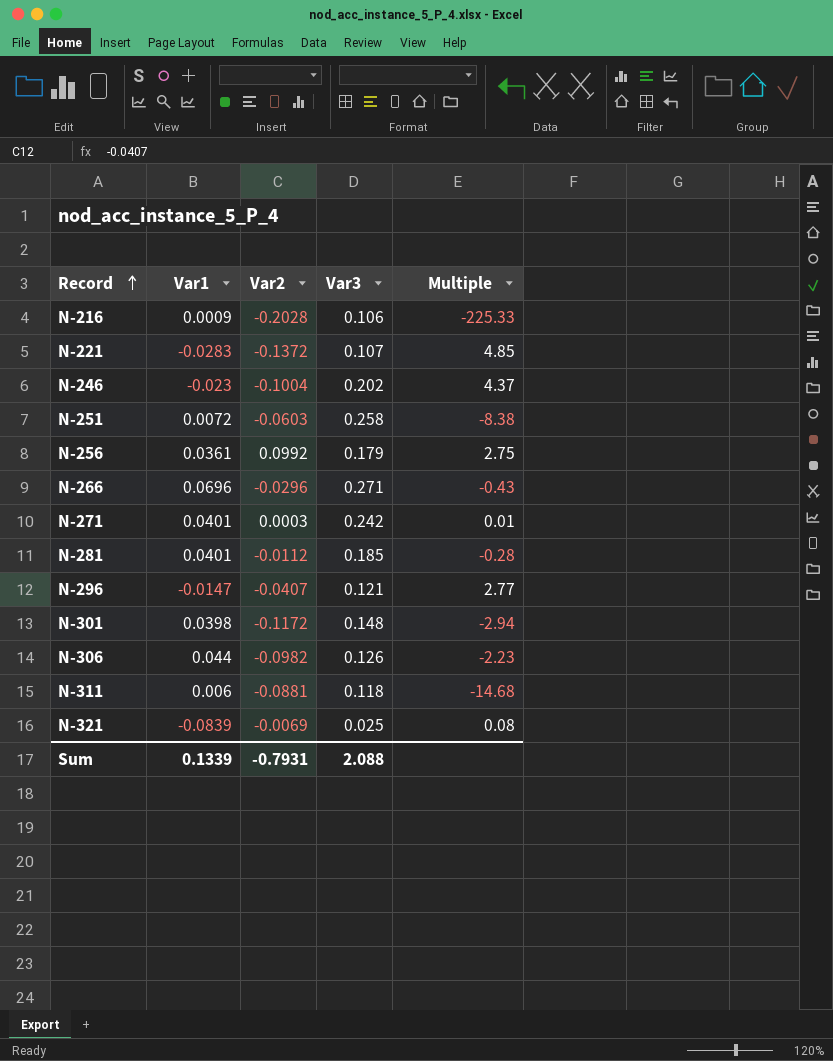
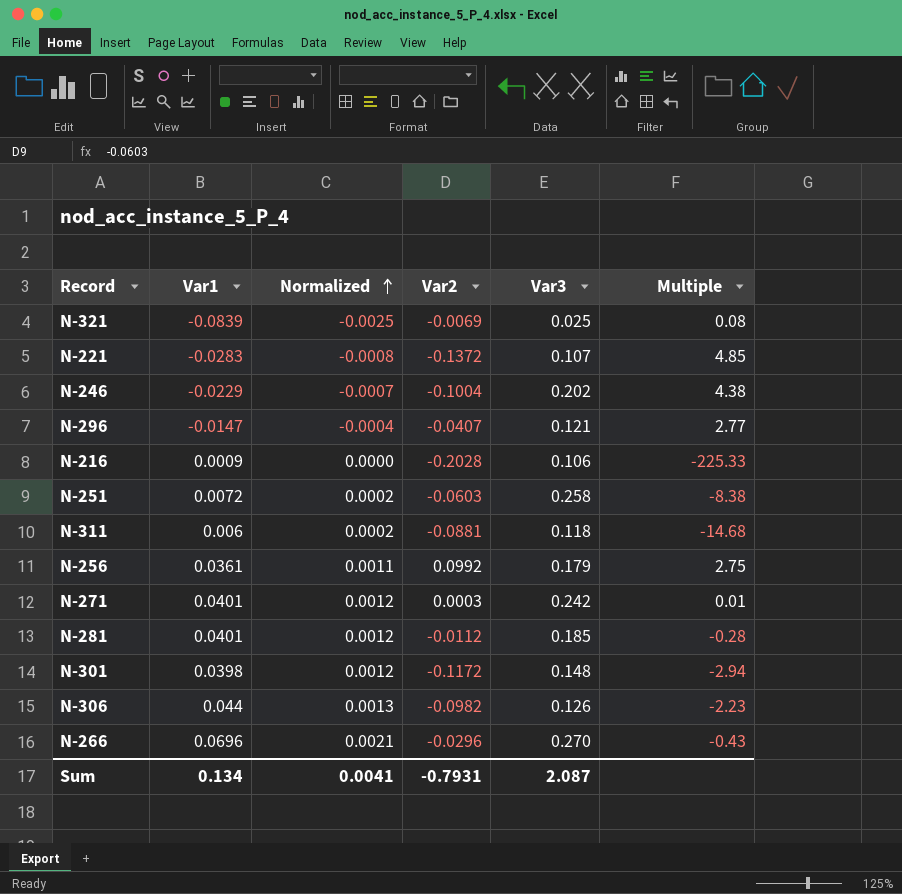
row order: Record ascending -> Normalized ascending
column Normalized | formula: none -> [Var1] * 0.03
N-246 | Var1: -0.023 -> -0.0229
N-246 | Multiple: 4.37 -> 4.38
N-266 | Var3: 0.271 -> 0.270
Sum | Var1: 0.1339 -> 0.134
Sum | Var3: 2.088 -> 2.087

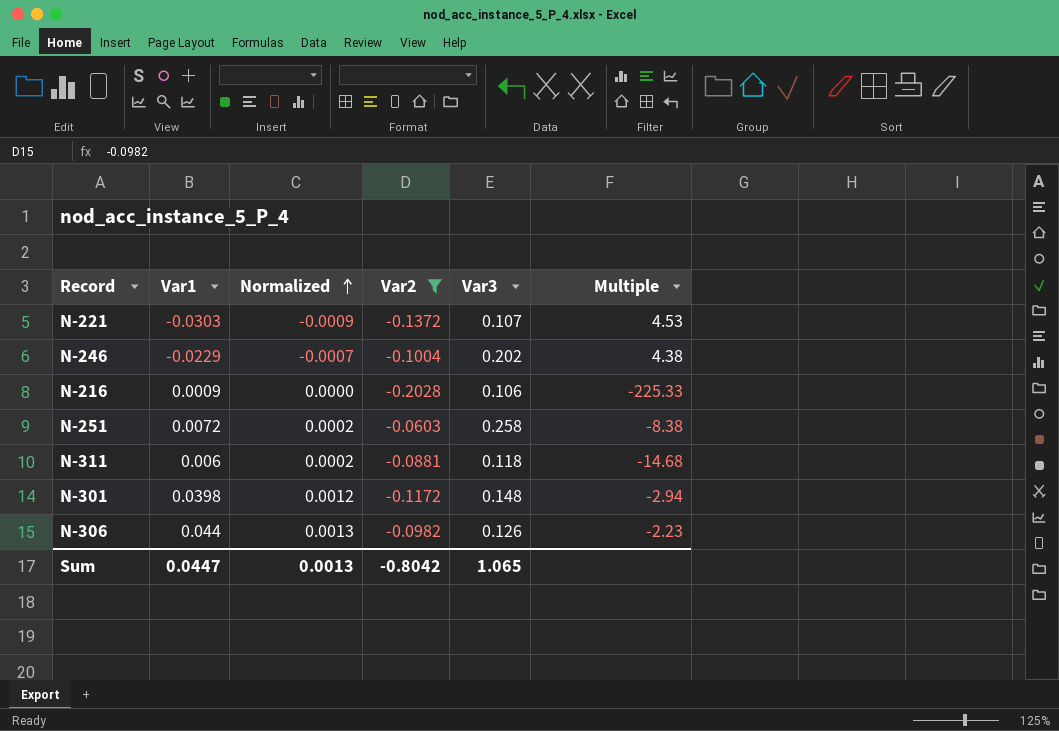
filter: none -> Var2 <= -0.0603
N-221 | Var1: -0.0283 -> -0.0303
N-221 | Normalized: -0.0008 -> -0.0009
N-221 | Multiple: 4.85 -> 4.53
Sum | Var1: 0.134 -> 0.0447
Sum | Normalized: 0.0041 -> 0.0013
Sum | Var2: -0.7931 -> -0.8042
Sum | Var3: 2.087 -> 1.065

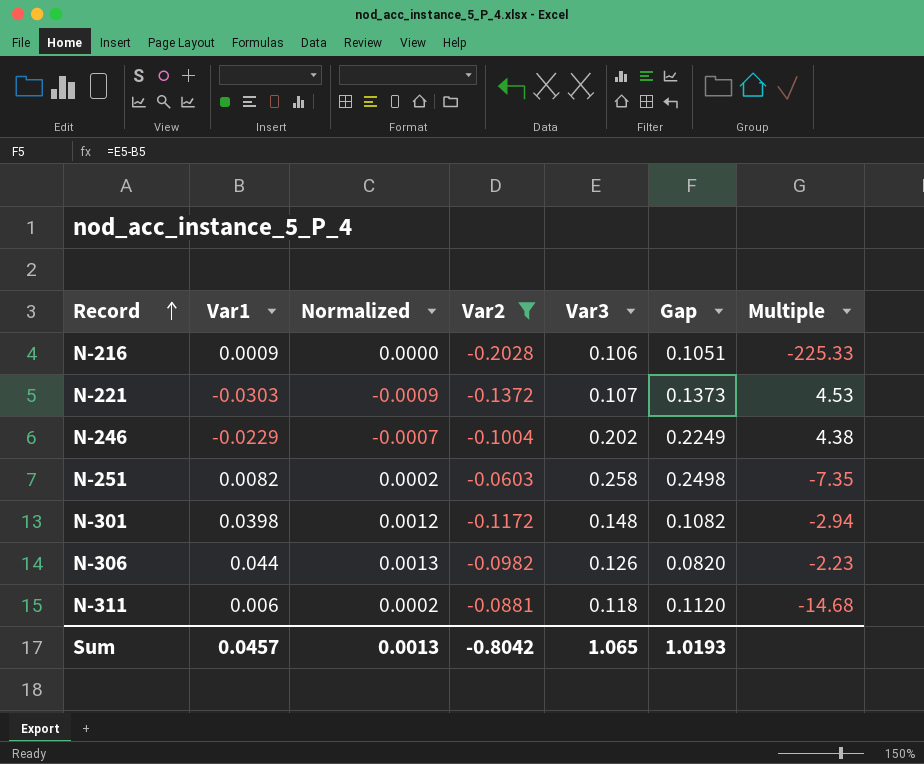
row order: Normalized ascending -> Record ascending
column Gap | formula: none -> [Var3] - [Var1]
N-251 | Var1: 0.0072 -> 0.0082
N-251 | Multiple: -8.38 -> -7.35
Sum | Var1: 0.0447 -> 0.0457

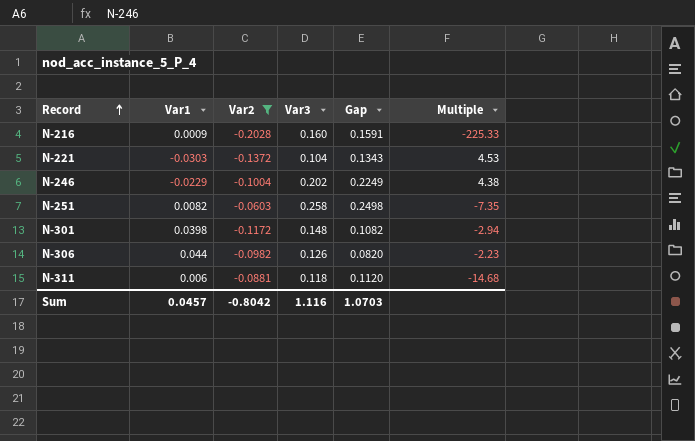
column Normalized | formula: [Var1] * 0.03 -> none
N-216 | Var3: 0.106 -> 0.160
N-216 | Gap: 0.1051 -> 0.1591
N-221 | Var3: 0.107 -> 0.104
N-221 | Gap: 0.1373 -> 0.1343
Sum | Var3: 1.065 -> 1.116
Sum | Gap: 1.0193 -> 1.0703

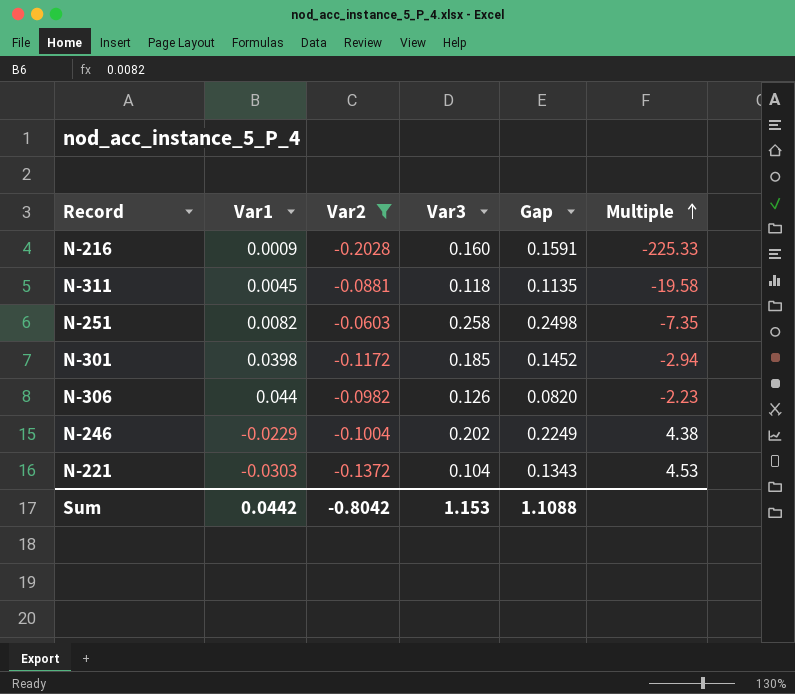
row order: Record ascending -> Multiple ascending
N-311 | Var1: 0.006 -> 0.0045
N-311 | Gap: 0.1120 -> 0.1135
N-311 | Multiple: -14.68 -> -19.58
N-301 | Var3: 0.148 -> 0.185
N-301 | Gap: 0.1082 -> 0.1452
Sum | Var1: 0.0457 -> 0.0442
Sum | Var3: 1.116 -> 1.153
Sum | Gap: 1.0703 -> 1.1088

